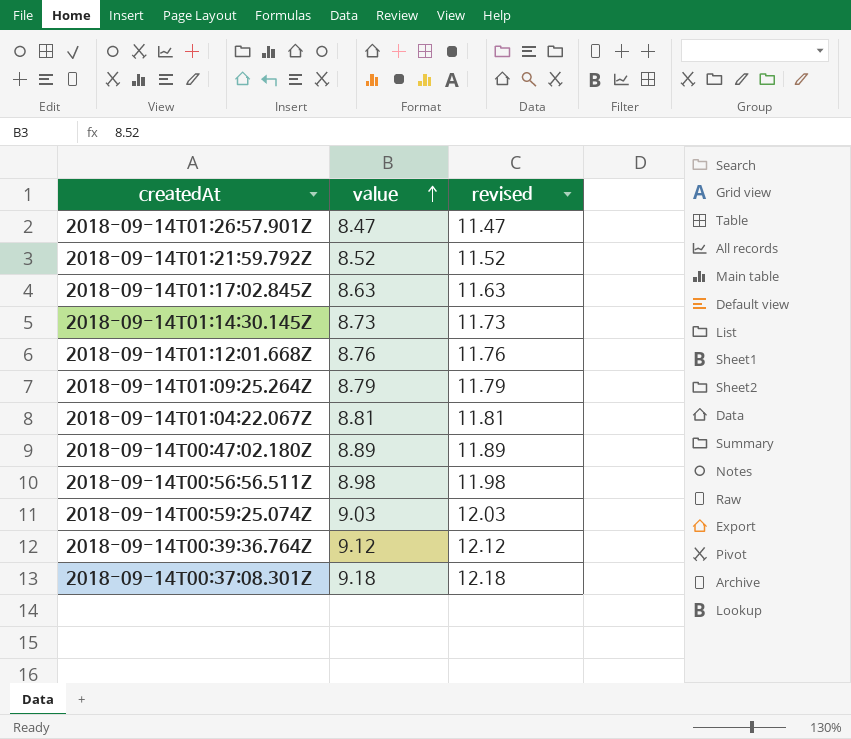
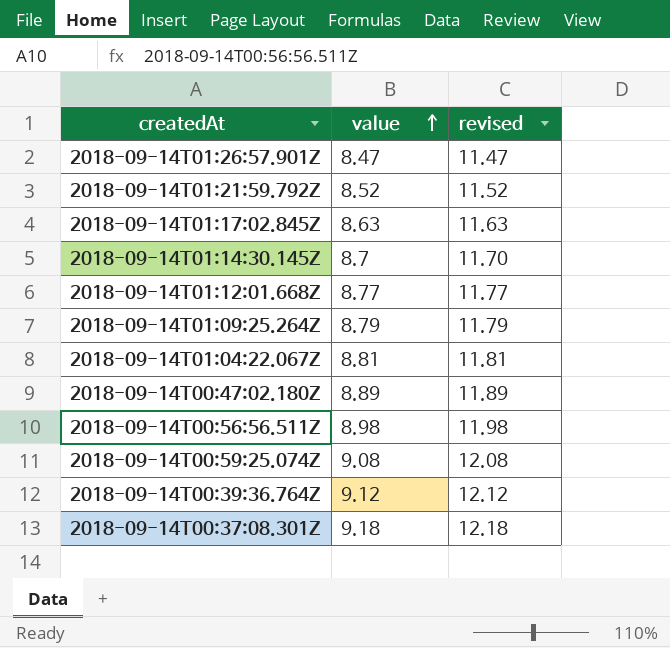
2018-09-14T01:14:30.145Z | value: 8.73 -> 8.7
2018-09-14T01:14:30.145Z | revised: 11.73 -> 11.70
2018-09-14T01:12:01.668Z | value: 8.76 -> 8.77
2018-09-14T01:12:01.668Z | revised: 11.76 -> 11.77
2018-09-14T00:59:25.074Z | value: 9.03 -> 9.08
2018-09-14T00:59:25.074Z | revised: 12.03 -> 12.08

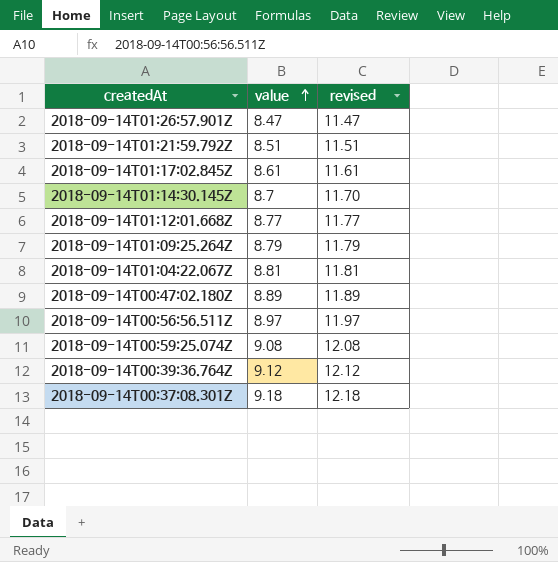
2018-09-14T01:21:59.792Z | value: 8.52 -> 8.51
2018-09-14T01:21:59.792Z | revised: 11.52 -> 11.51
2018-09-14T01:17:02.845Z | value: 8.63 -> 8.61
2018-09-14T01:17:02.845Z | revised: 11.63 -> 11.61
2018-09-14T00:56:56.511Z | value: 8.98 -> 8.97
2018-09-14T00:56:56.511Z | revised: 11.98 -> 11.97

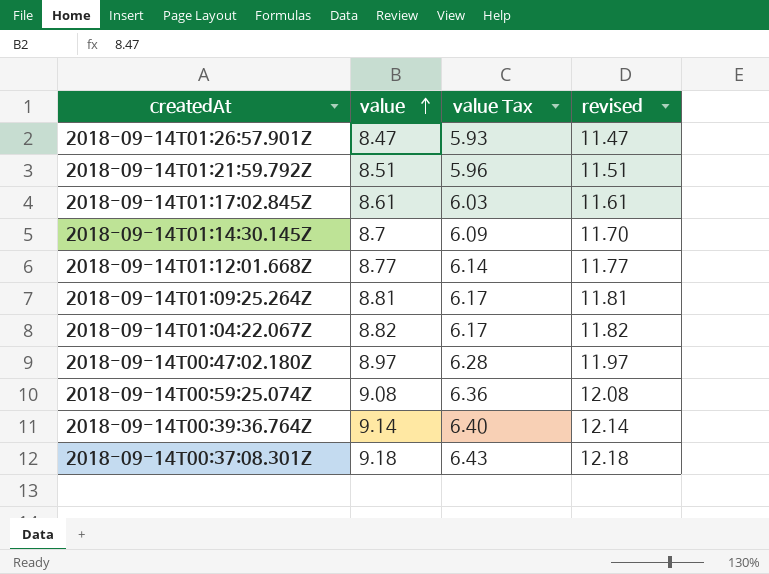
column value Tax | formula: none -> [value] * 0.7
row 2018-09-14T00:56:56.511Z: 8.97 | 11.97 -> none
2018-09-14T01:09:25.264Z | value: 8.79 -> 8.81
2018-09-14T01:09:25.264Z | revised: 11.79 -> 11.81
2018-09-14T01:04:22.067Z | value: 8.81 -> 8.82
2018-09-14T01:04:22.067Z | revised: 11.81 -> 11.82
2018-09-14T00:47:02.180Z | value: 8.89 -> 8.97
2018-09-14T00:47:02.180Z | revised: 11.89 -> 11.97
2018-09-14T00:39:36.764Z | value: 9.12 -> 9.14
2018-09-14T00:39:36.764Z | revised: 12.12 -> 12.14

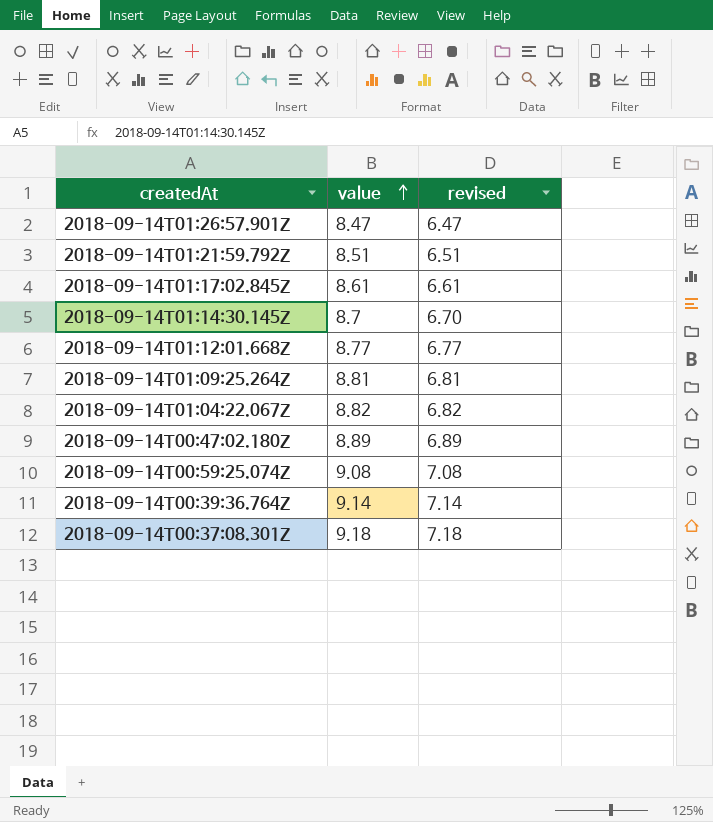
column value Tax | formula: [value] * 0.7 -> none
column revised | formula: [value] + 3 -> [value] - 2
2018-09-14T00:47:02.180Z | value: 8.97 -> 8.89

